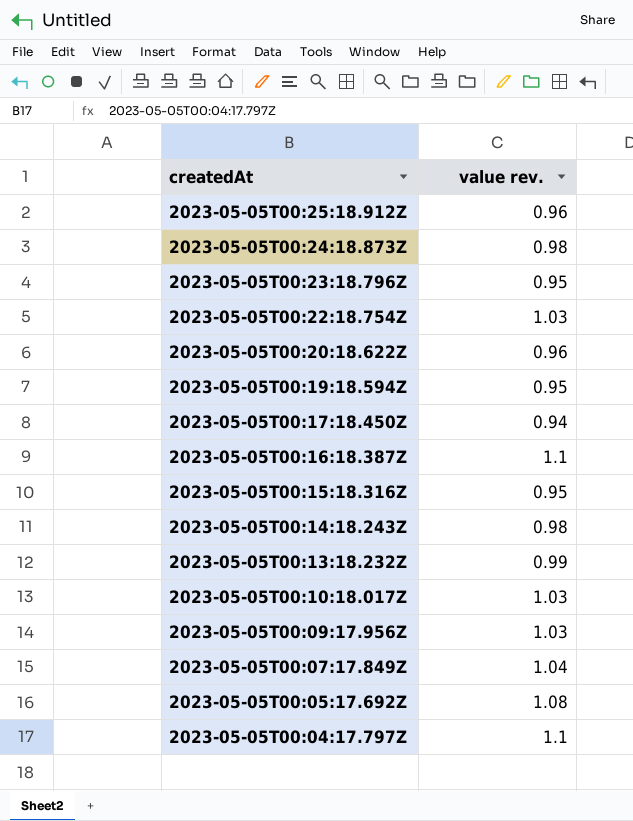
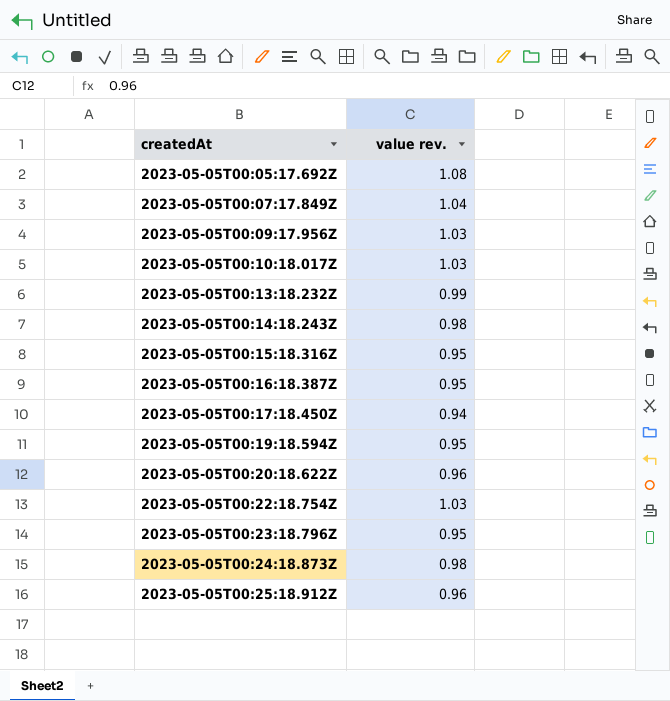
row order: createdAt descending -> createdAt ascending
row 2023-05-05T00:04:17.797Z: 1.1 -> none
2023-05-05T00:16:18.387Z | value rev.: 1.1 -> 0.95

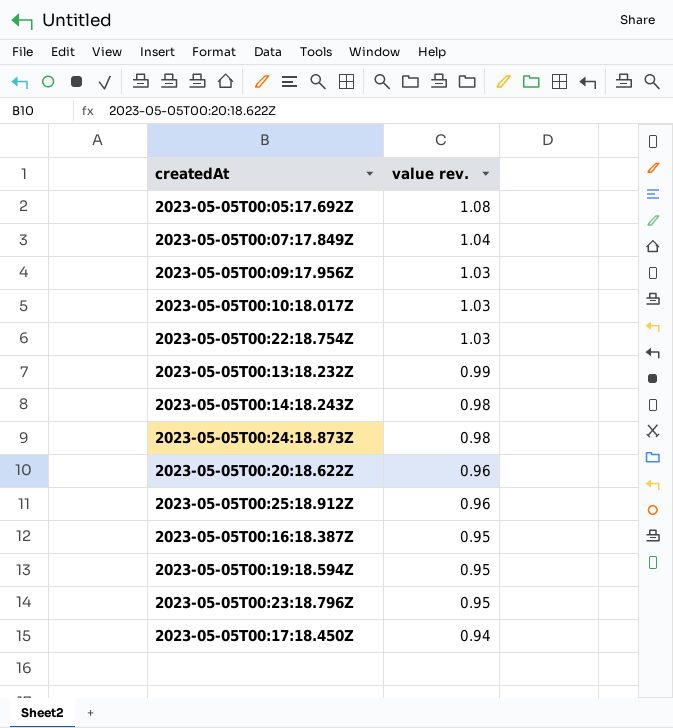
row order: createdAt ascending -> value rev. descending
row 2023-05-05T00:15:18.316Z: 0.95 -> none

